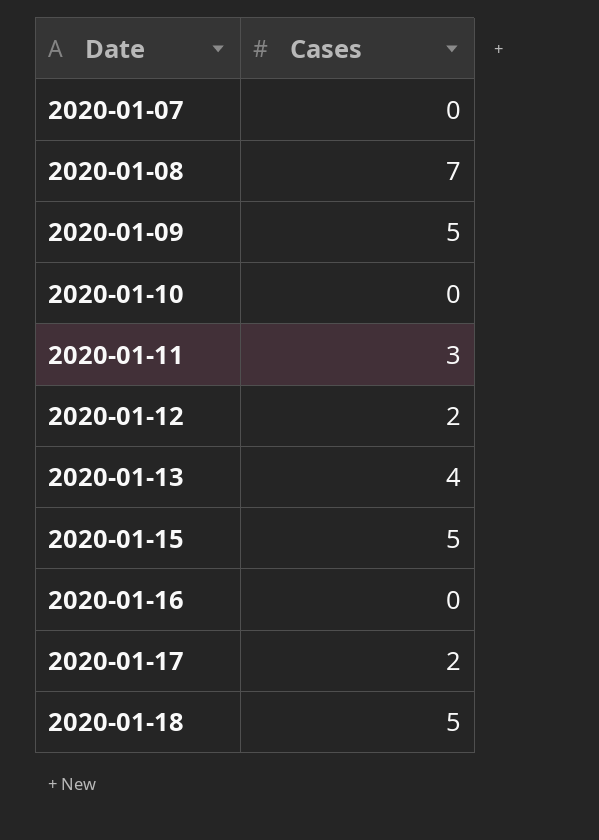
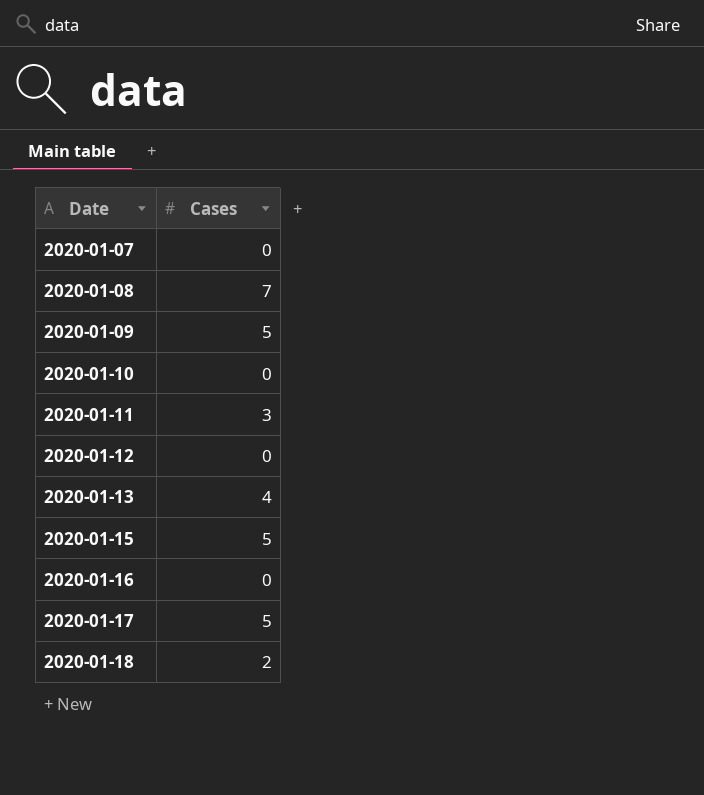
2020-01-12 | Cases: 2 -> 0
2020-01-17 | Cases: 2 -> 5
2020-01-18 | Cases: 5 -> 2

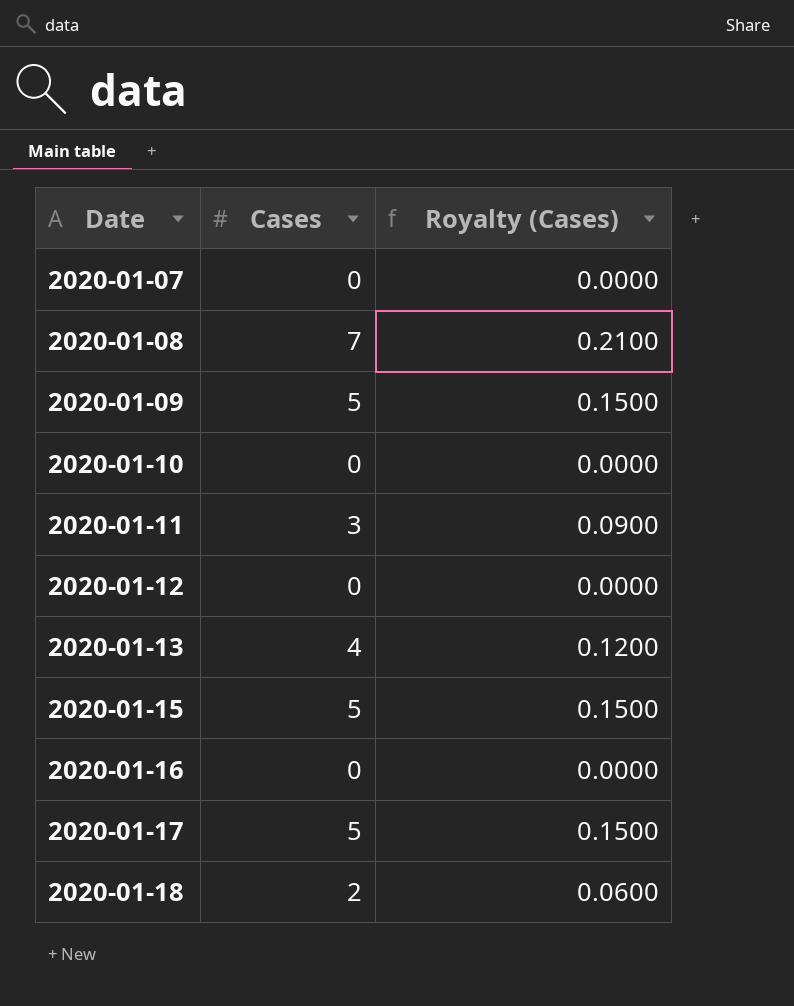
column Royalty (Cases) | formula: none -> [Cases] * 0.03

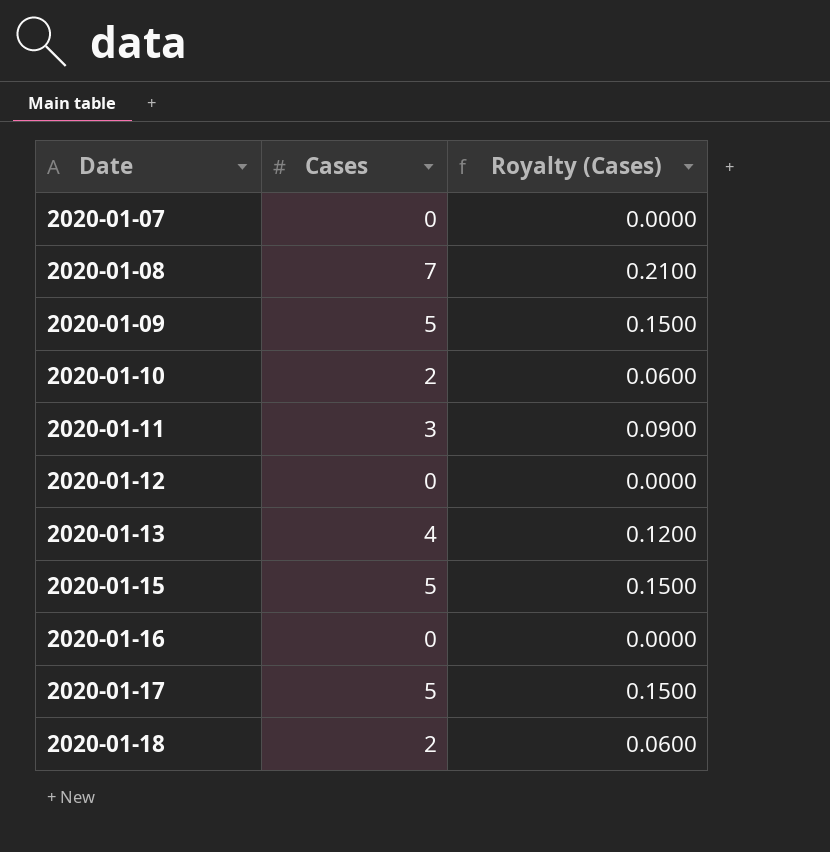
2020-01-10 | Cases: 0 -> 2
2020-01-10 | Royalty (Cases): 0.0000 -> 0.0600

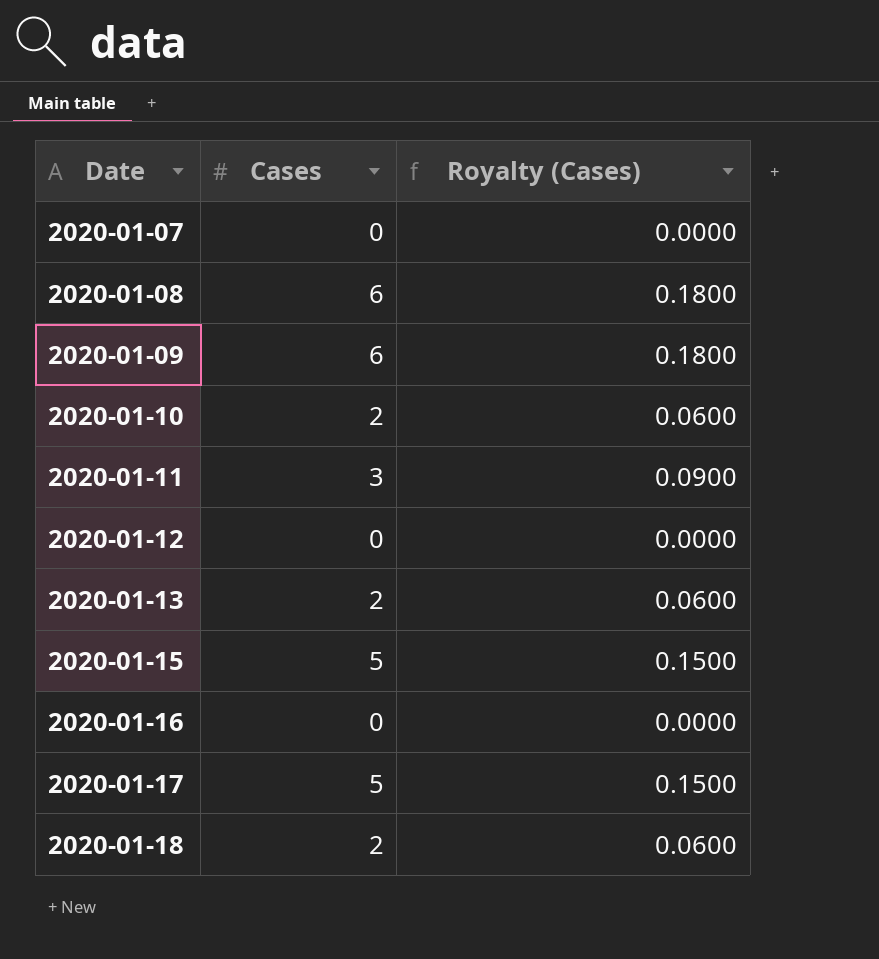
2020-01-08 | Cases: 7 -> 6
2020-01-08 | Royalty (Cases): 0.2100 -> 0.1800
2020-01-09 | Cases: 5 -> 6
2020-01-09 | Royalty (Cases): 0.1500 -> 0.1800
2020-01-13 | Cases: 4 -> 2
2020-01-13 | Royalty (Cases): 0.1200 -> 0.0600

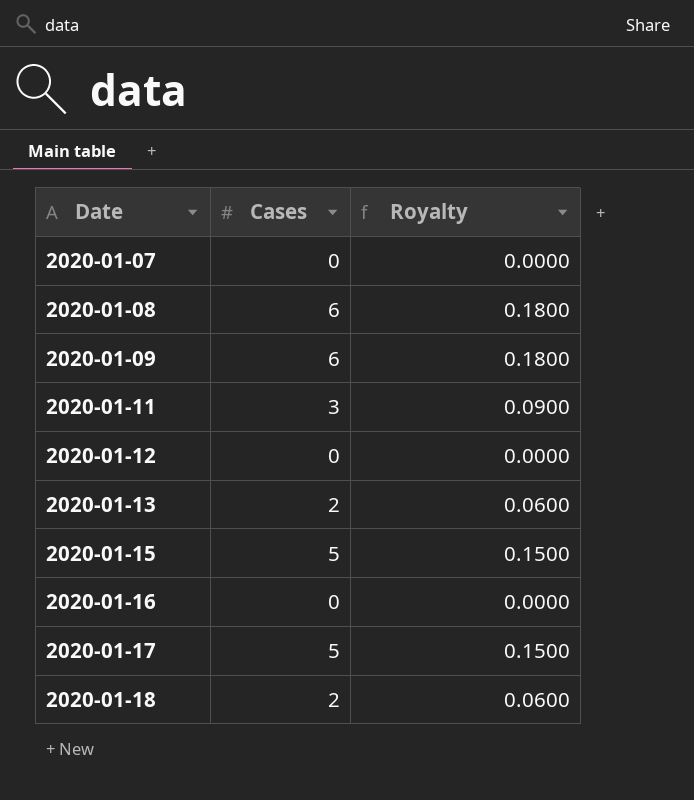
column name: Royalty (Cases) -> Royalty
row 2020-01-10: 2 | 0.0600 -> none

